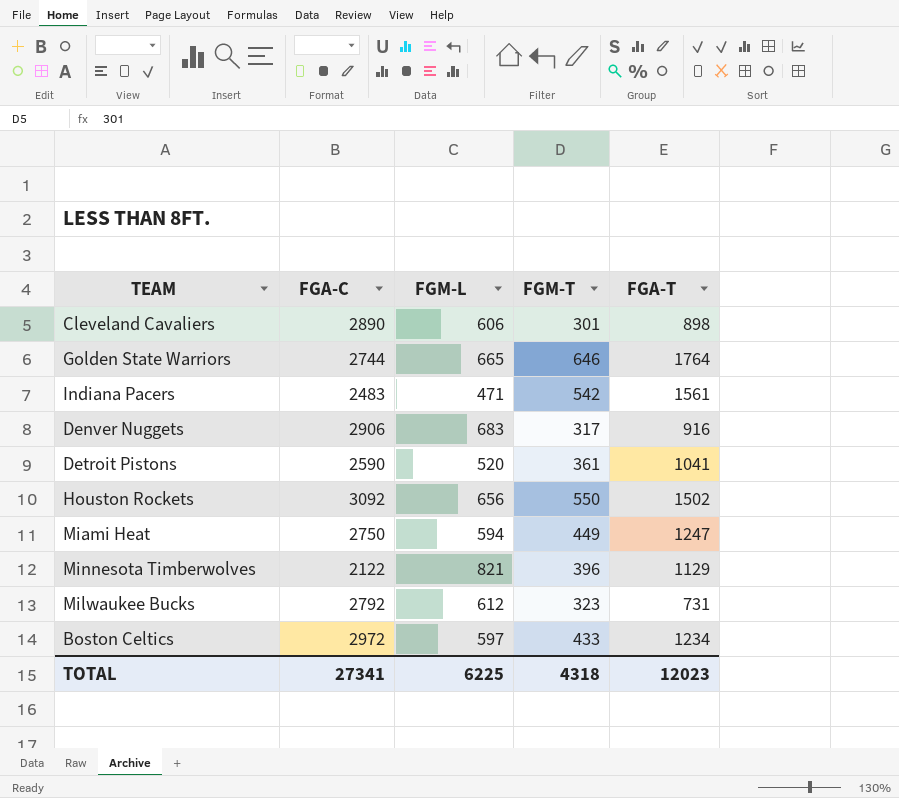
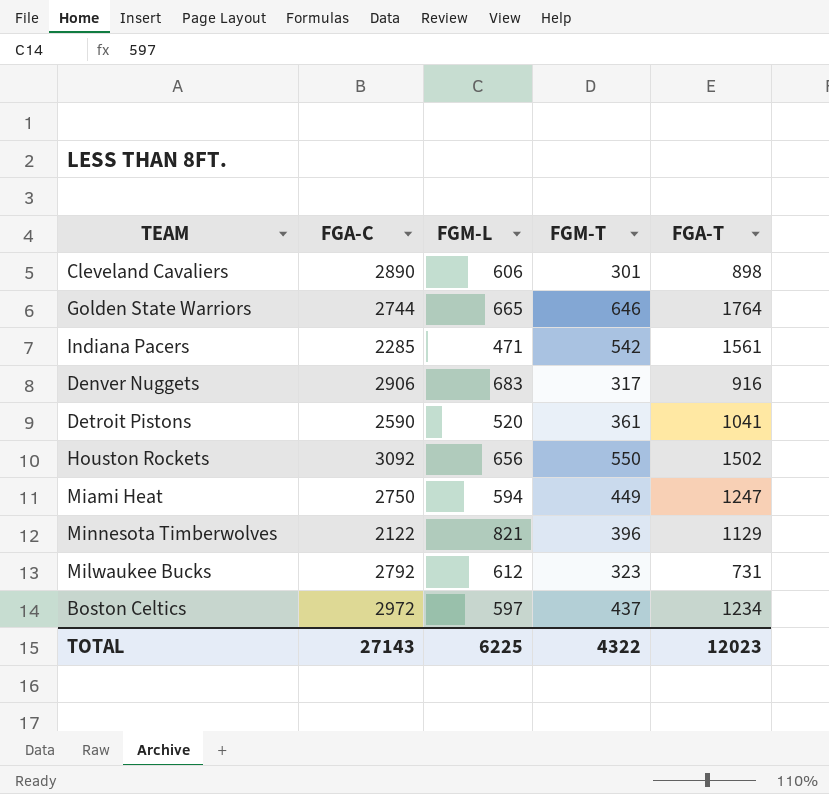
Indiana Pacers | FGA-C: 2483 -> 2285
Boston Celtics | FGM-T: 433 -> 437
TOTAL | FGA-C: 27341 -> 27143
TOTAL | FGM-T: 4318 -> 4322

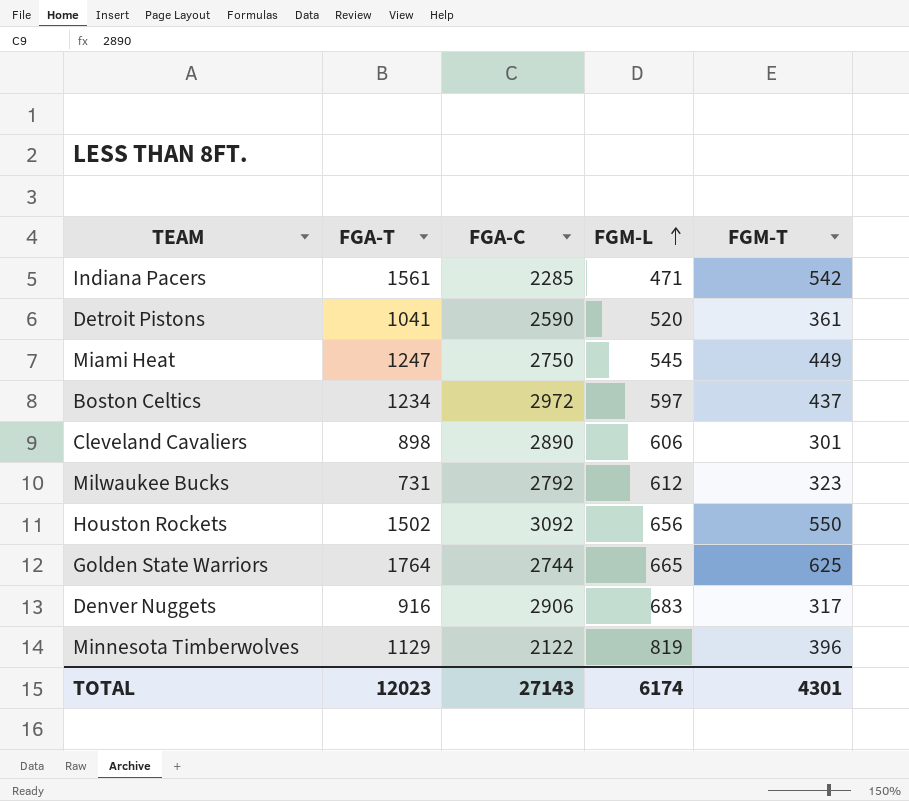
row order: none -> FGM-L ascending
column FGA-T | position: 5 -> 2
Miami Heat | FGM-L: 594 -> 545
Golden State Warriors | FGM-T: 646 -> 625
Minnesota Timberwolves | FGM-L: 821 -> 819
TOTAL | FGM-L: 6225 -> 6174
TOTAL | FGM-T: 4322 -> 4301

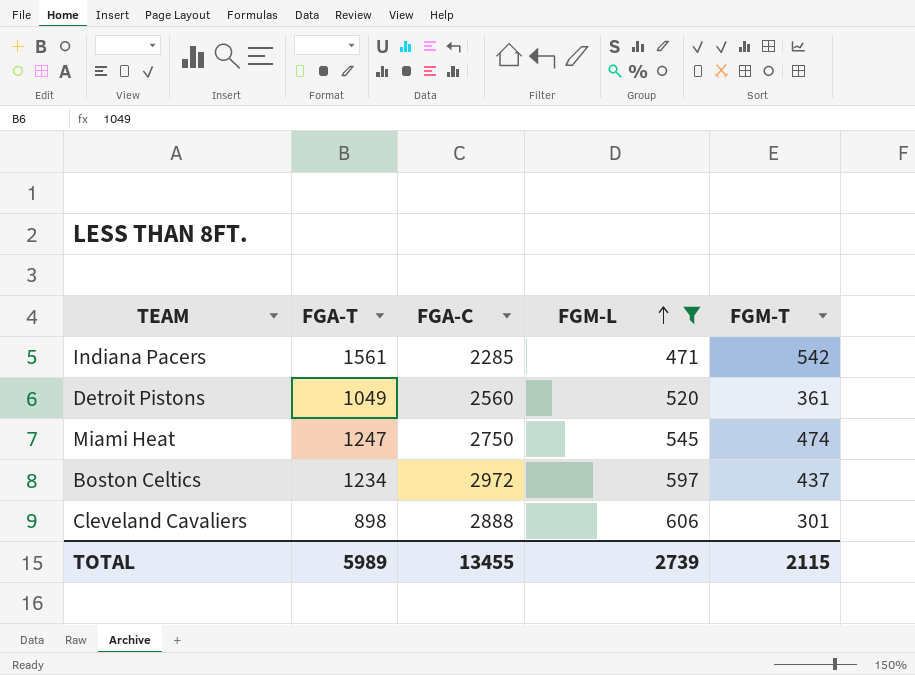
filter: none -> FGM-L <= 606
Detroit Pistons | FGA-T: 1041 -> 1049
Detroit Pistons | FGA-C: 2590 -> 2560
Miami Heat | FGM-T: 449 -> 474
Cleveland Cavaliers | FGA-C: 2890 -> 2888
TOTAL | FGA-T: 12023 -> 5989
TOTAL | FGA-C: 27143 -> 13455
TOTAL | FGM-L: 6174 -> 2739
TOTAL | FGM-T: 4301 -> 2115

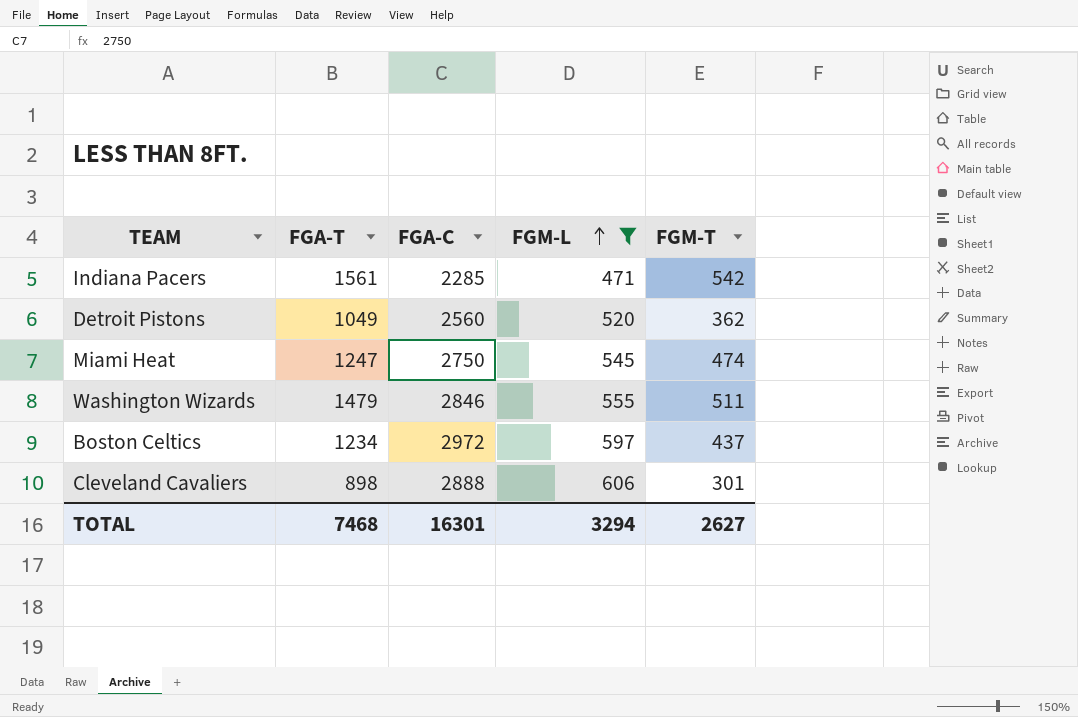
Detroit Pistons | FGM-T: 361 -> 362
row Washington Wizards: none -> 1479 | 2846 | 555 | 511
TOTAL | FGA-T: 5989 -> 7468
TOTAL | FGA-C: 13455 -> 16301
TOTAL | FGM-L: 2739 -> 3294
TOTAL | FGM-T: 2115 -> 2627

